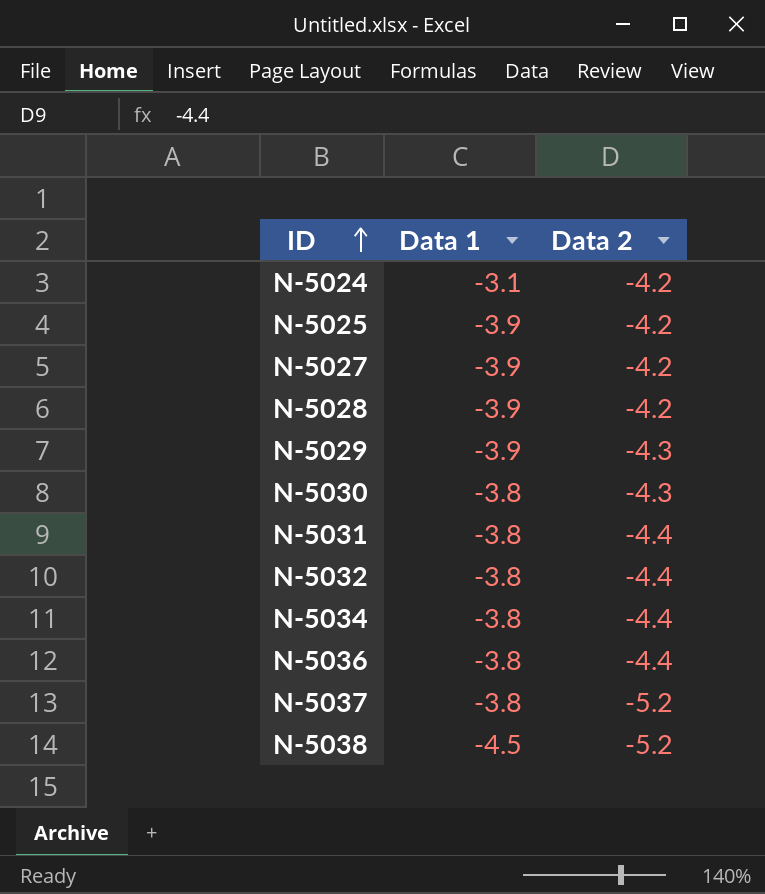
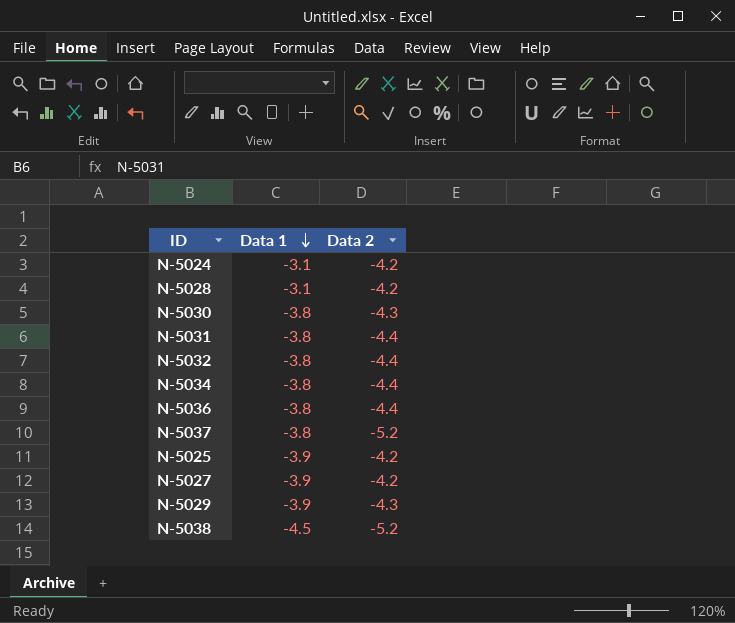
row order: ID ascending -> Data 1 descending
N-5028 | Data 1: -3.9 -> -3.1

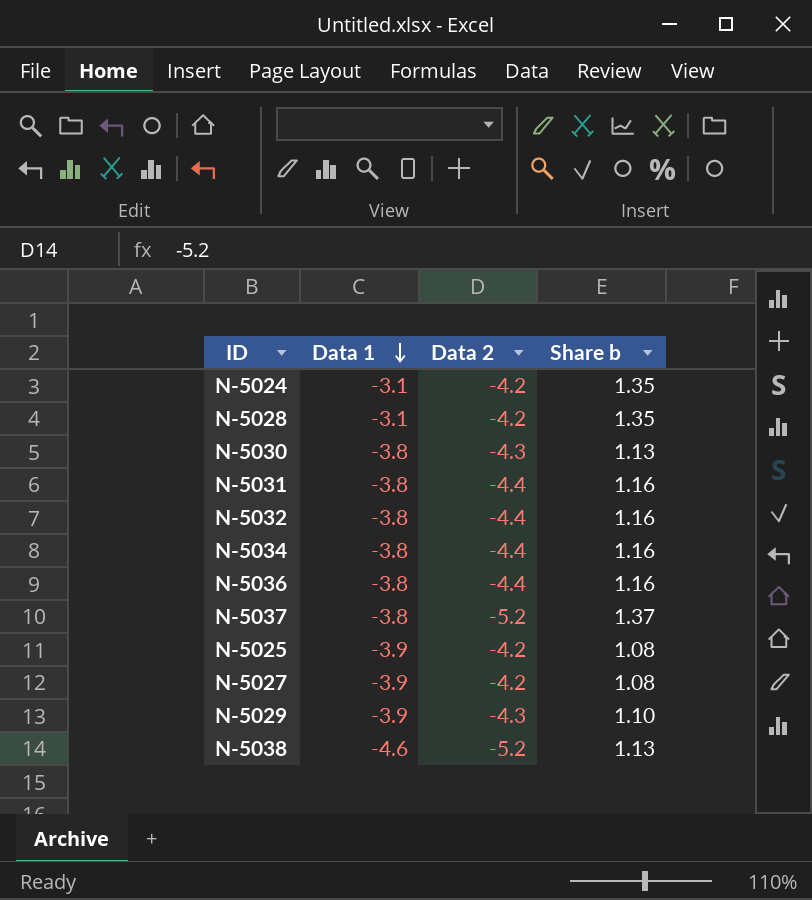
column Share b | formula: none -> [Data 2] / [Data 1]
N-5038 | Data 1: -4.5 -> -4.6

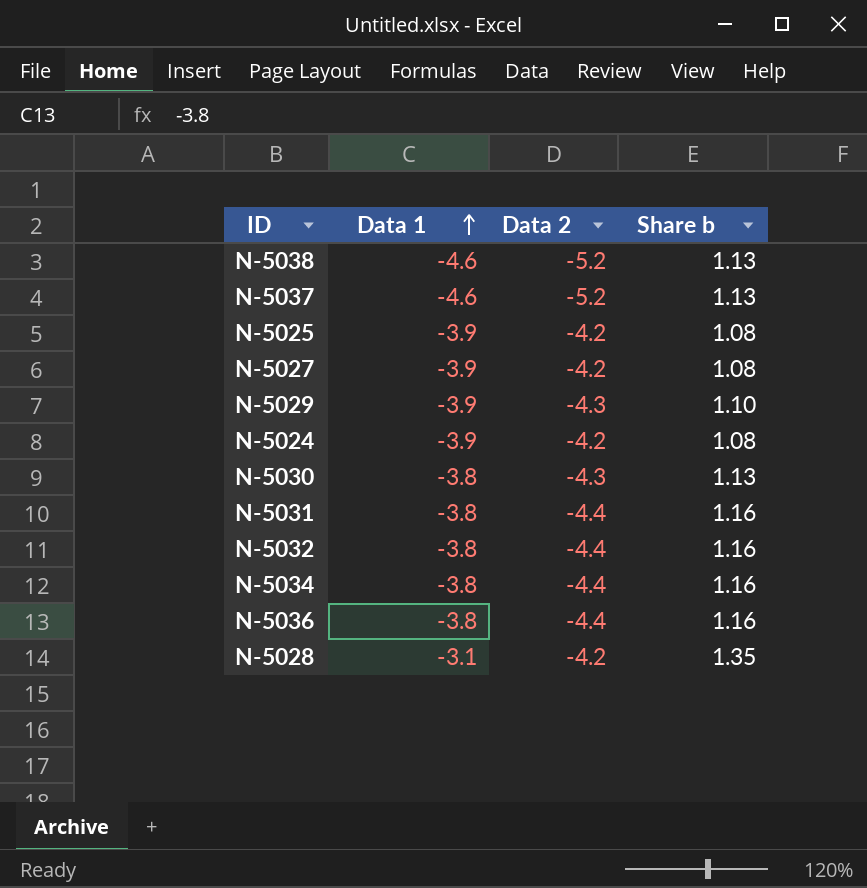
row order: Data 1 descending -> Data 1 ascending
N-5037 | Data 1: -3.8 -> -4.6
N-5037 | Share b: 1.37 -> 1.13
N-5024 | Data 1: -3.1 -> -3.9
N-5024 | Share b: 1.35 -> 1.08

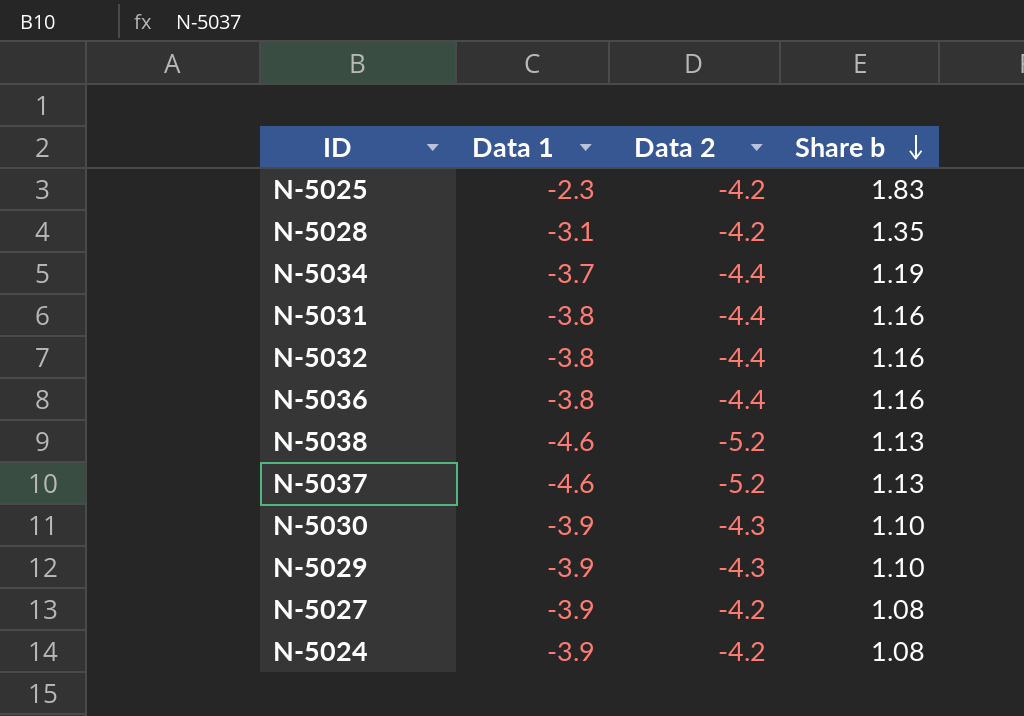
row order: Data 1 ascending -> Share b descending
N-5025 | Data 1: -3.9 -> -2.3
N-5025 | Share b: 1.08 -> 1.83
N-5034 | Data 1: -3.8 -> -3.7
N-5034 | Share b: 1.16 -> 1.19
N-5030 | Data 1: -3.8 -> -3.9
N-5030 | Share b: 1.13 -> 1.10

